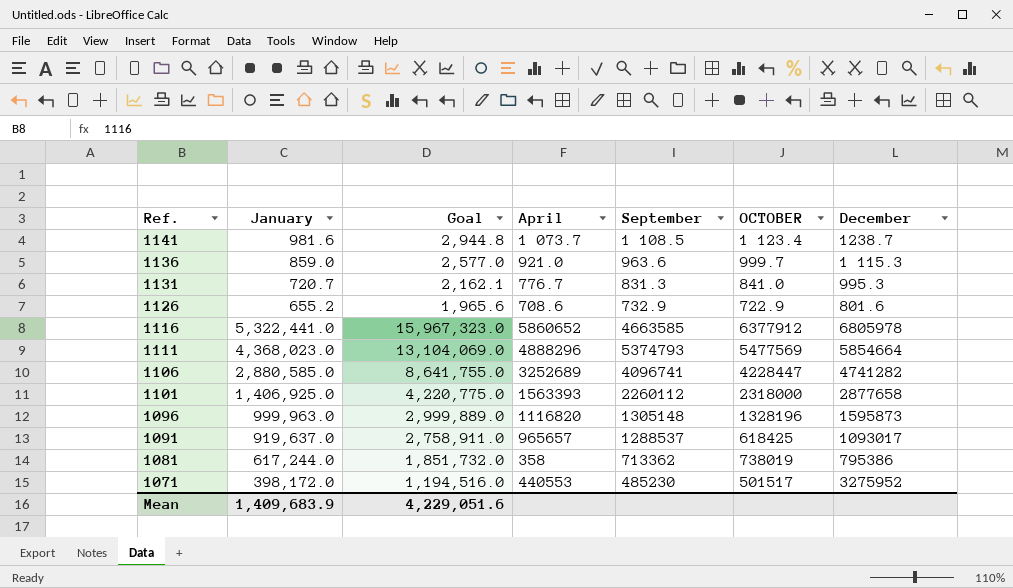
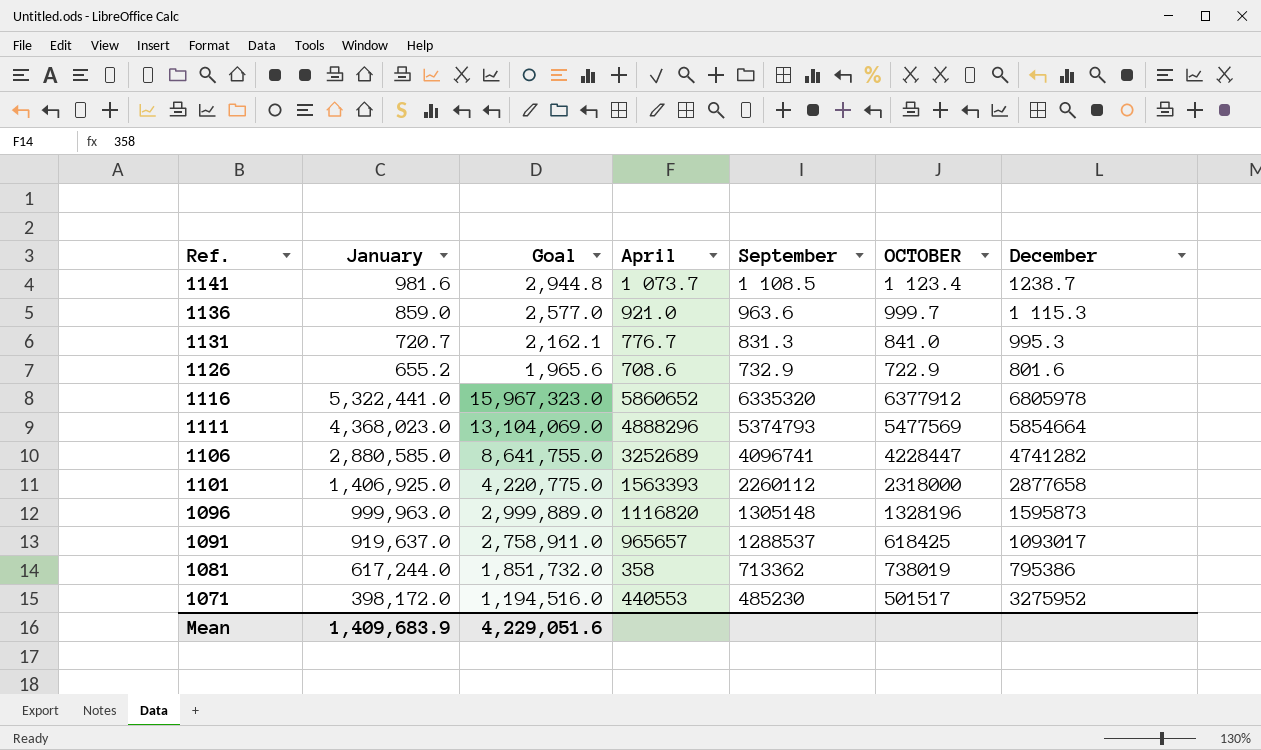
1116 | September: 4663585 -> 6335320

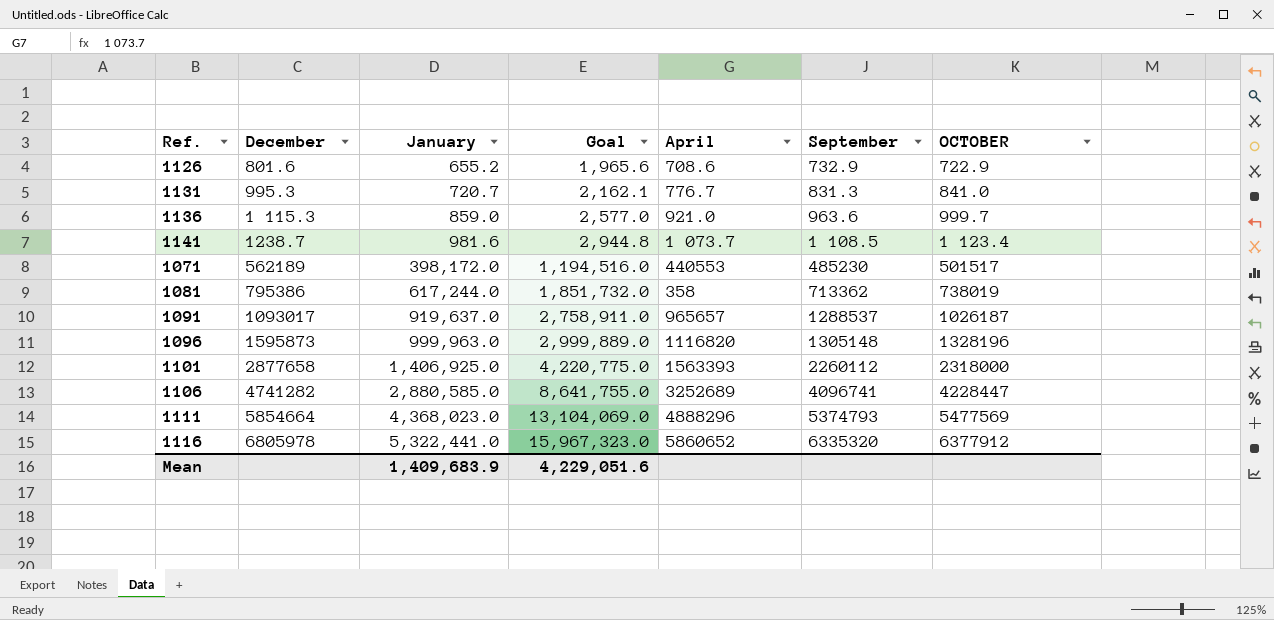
row order: Ref. descending -> January ascending
column December | position: 7 -> 2
1071 | December: 3275952 -> 562189
1091 | OCTOBER: 618425 -> 1026187

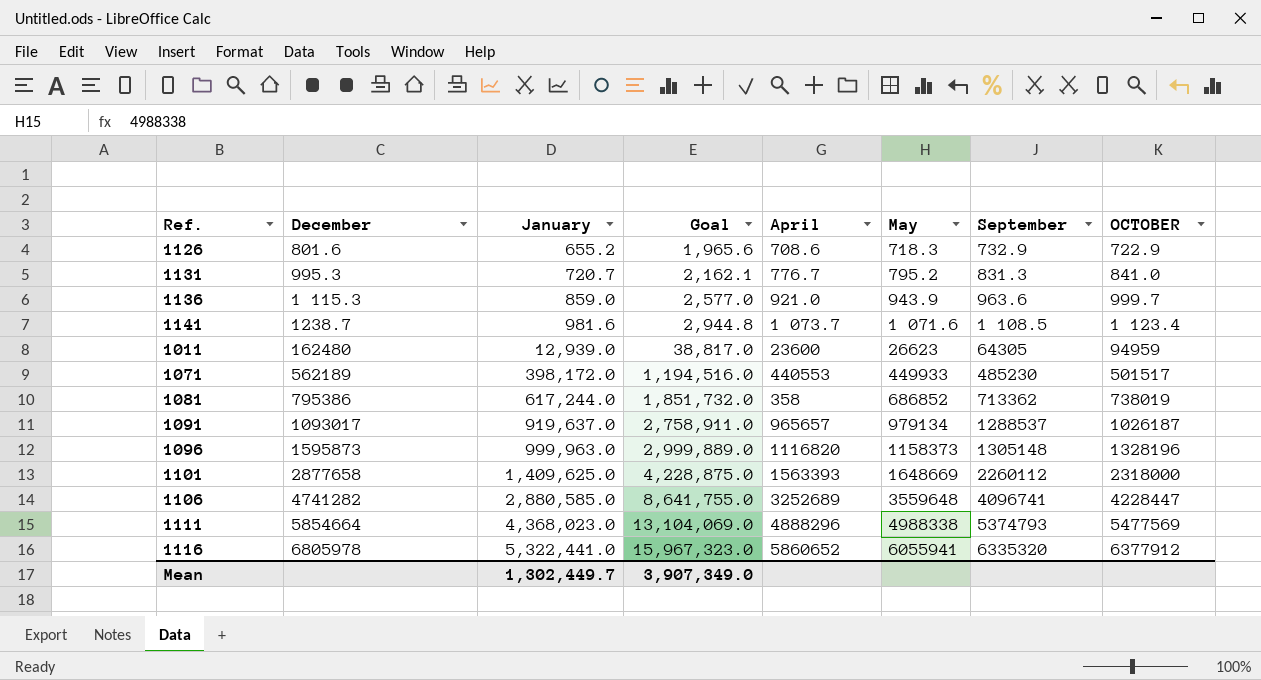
column May | position: none -> 6
row 1011: none -> 162480 | 12,939.0 | 38,817.0 | 23600 | 26623 | 64305 | 94959
1101 | January: 1,406,925.0 -> 1,409,625.0
1101 | Goal: 4,220,775.0 -> 4,228,875.0
Mean | January: 1,409,683.9 -> 1,302,449.7
Mean | Goal: 4,229,051.6 -> 3,907,349.0

